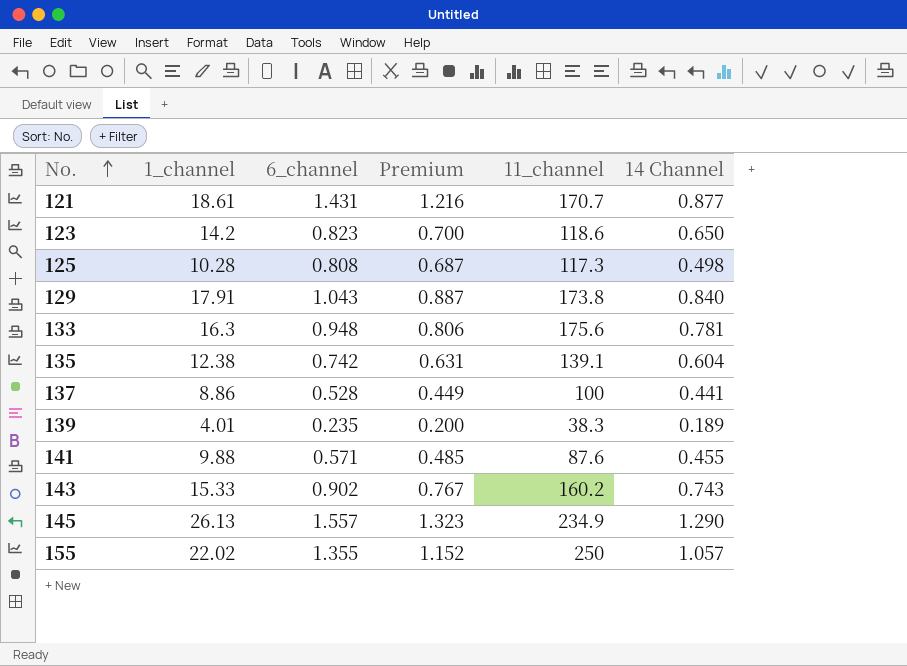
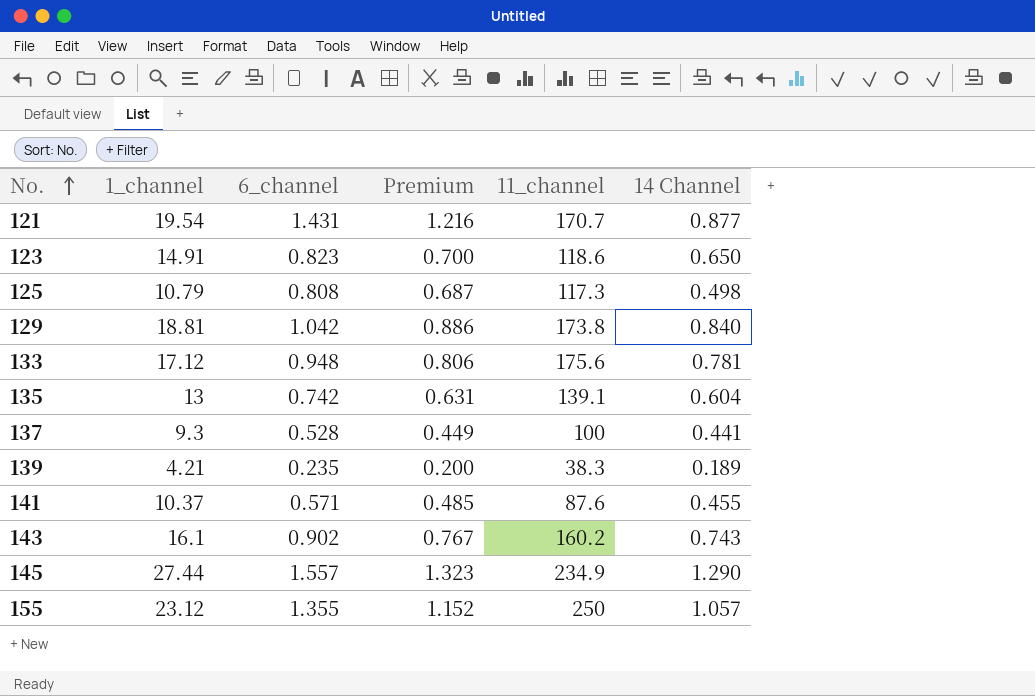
121 | 1_channel: 18.61 -> 19.54
123 | 1_channel: 14.2 -> 14.91
125 | 1_channel: 10.28 -> 10.79
129 | 1_channel: 17.91 -> 18.81
129 | 6_channel: 1.043 -> 1.042
129 | Premium: 0.887 -> 0.886
133 | 1_channel: 16.3 -> 17.12
135 | 1_channel: 12.38 -> 13
137 | 1_channel: 8.86 -> 9.3
139 | 1_channel: 4.01 -> 4.21
141 | 1_channel: 9.88 -> 10.37
143 | 1_channel: 15.33 -> 16.1
145 | 1_channel: 26.13 -> 27.44
155 | 1_channel: 22.02 -> 23.12

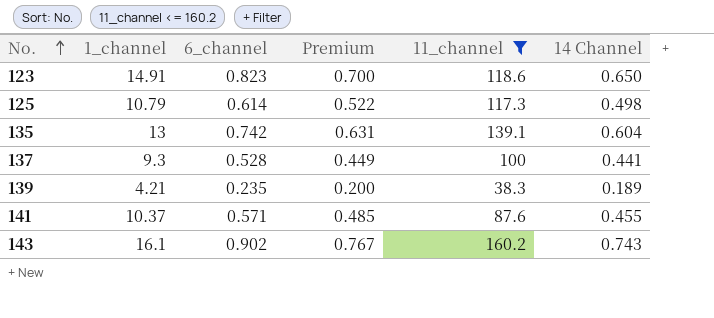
filter: none -> 11_channel <= 160.2
125 | 6_channel: 0.808 -> 0.614
125 | Premium: 0.687 -> 0.522

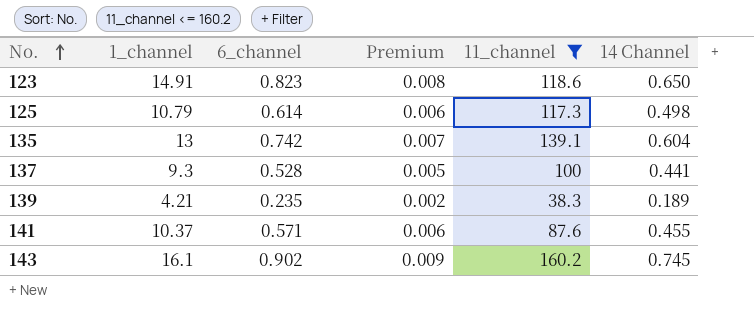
column Premium | formula: [6_channel] * 0.85 -> [6_channel] * 0.01
143 | 14 Channel: 0.743 -> 0.745

